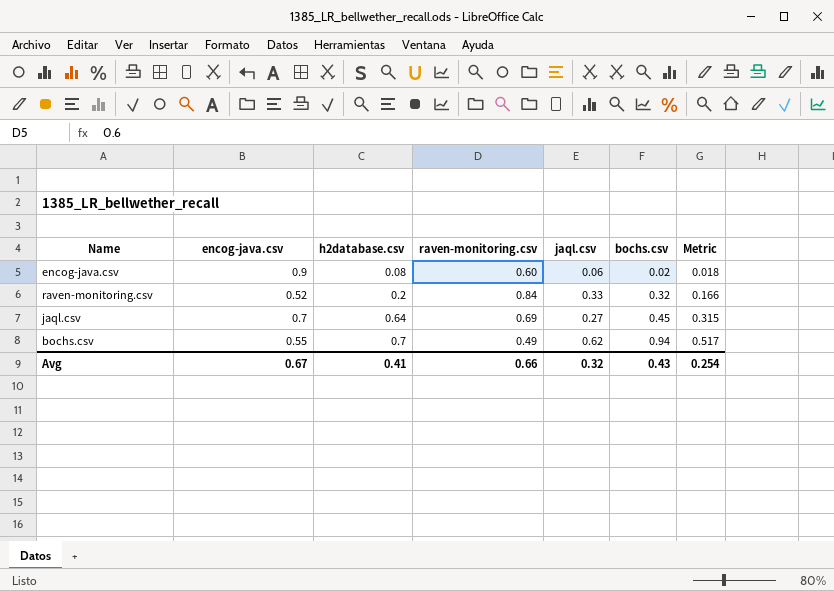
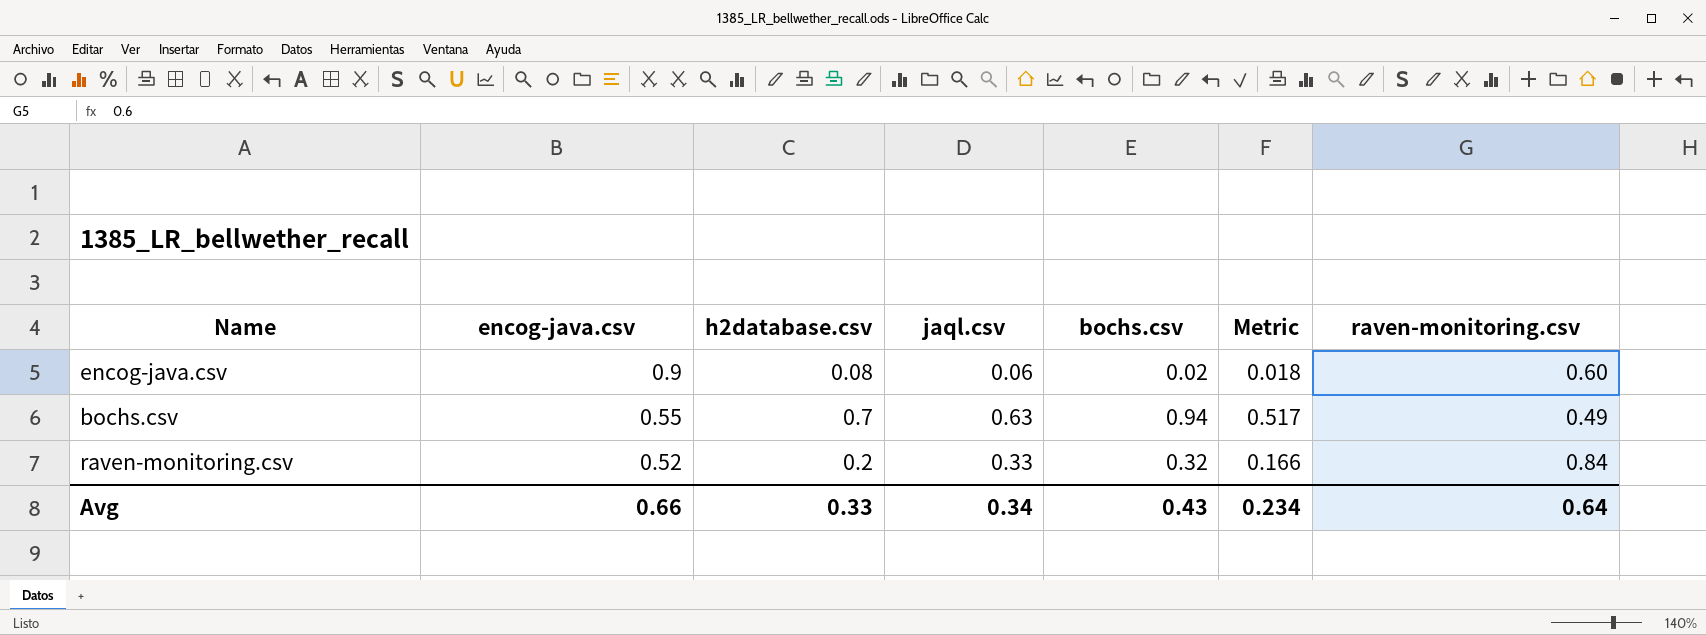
row order: h2database.csv ascending -> encog-java.csv descending
column raven-monitoring.csv | position: 4 -> 7
row jaql.csv: 0.7 | 0.64 | 0.69 | 0.27 | 0.45 | 0.315 -> none
bochs.csv | jaql.csv: 0.62 -> 0.63
Avg | encog-java.csv: 0.67 -> 0.66
Avg | h2database.csv: 0.41 -> 0.33
Avg | jaql.csv: 0.32 -> 0.34
Avg | Metric: 0.254 -> 0.234
Avg | raven-monitoring.csv: 0.66 -> 0.64

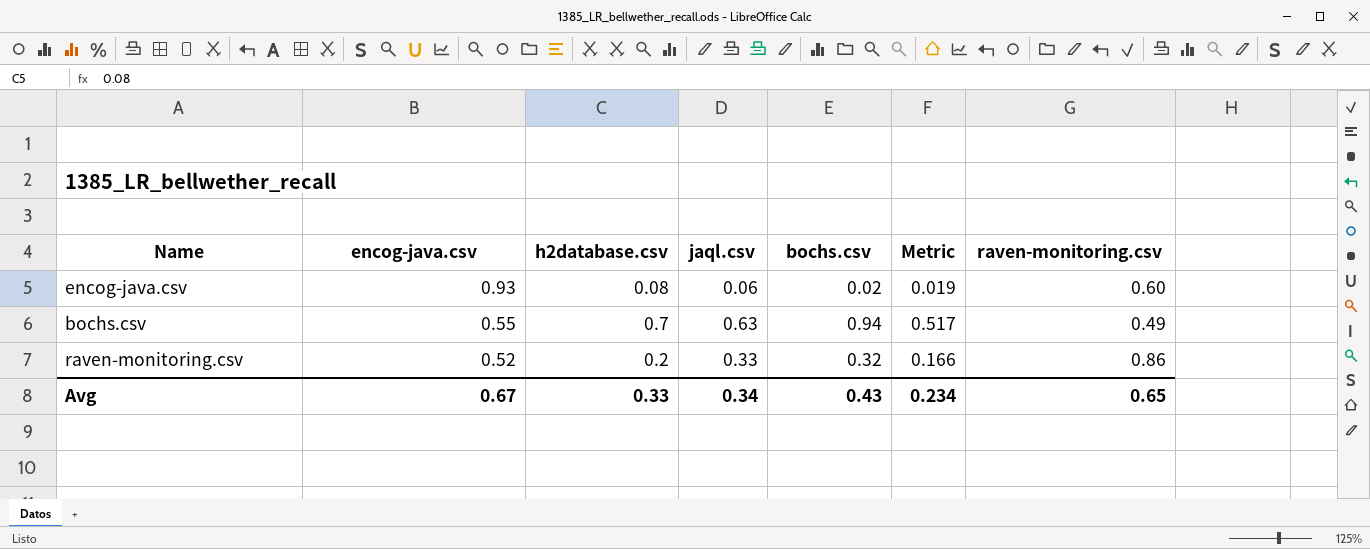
encog-java.csv | encog-java.csv: 0.9 -> 0.93
encog-java.csv | Metric: 0.018 -> 0.019
raven-monitoring.csv | raven-monitoring.csv: 0.84 -> 0.86
Avg | encog-java.csv: 0.66 -> 0.67
Avg | raven-monitoring.csv: 0.64 -> 0.65

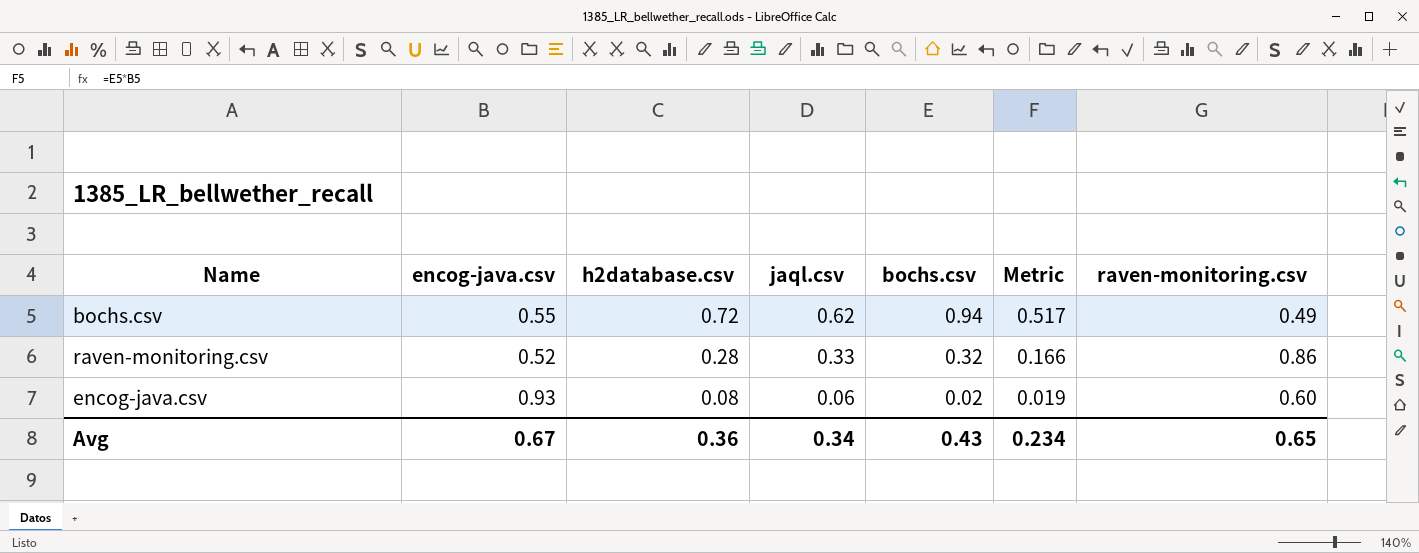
row order: encog-java.csv descending -> h2database.csv descending
bochs.csv | h2database.csv: 0.7 -> 0.72
bochs.csv | jaql.csv: 0.63 -> 0.62
raven-monitoring.csv | h2database.csv: 0.2 -> 0.28
Avg | h2database.csv: 0.33 -> 0.36

